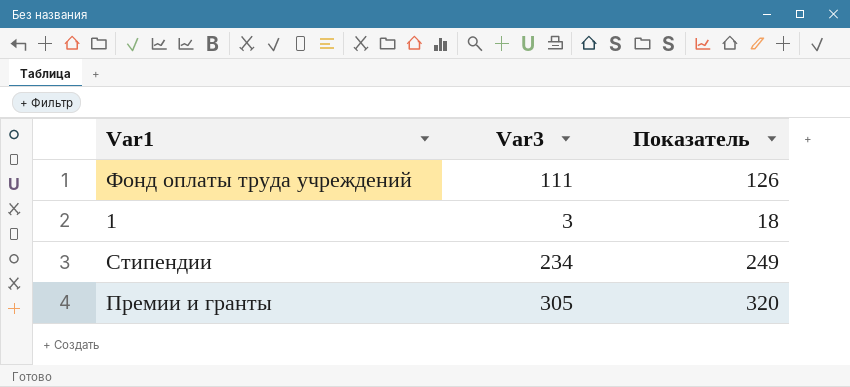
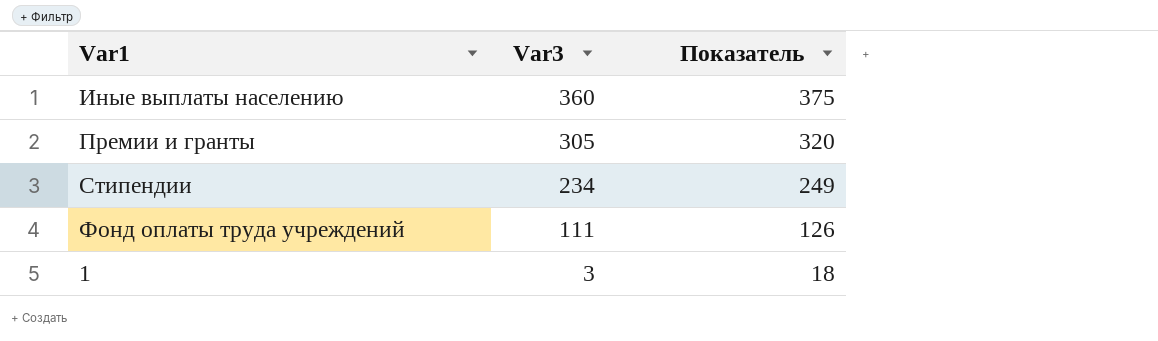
row order: none -> Var3 descending
row Иные выплаты населению: none -> 360 | 375

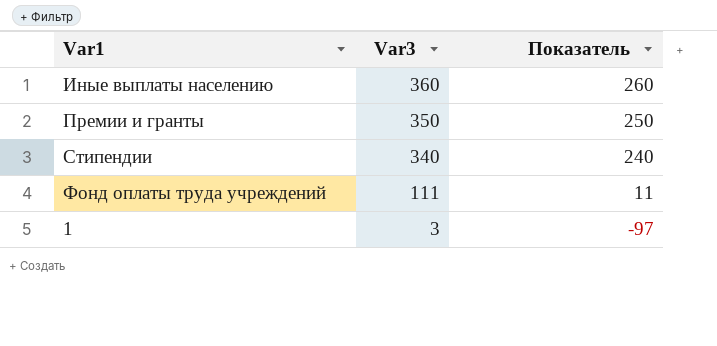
column Показатель | formula: [Var3] + 15 -> [Var3] - 100
Премии и гранты | Var3: 305 -> 350
Стипендии | Var3: 234 -> 340

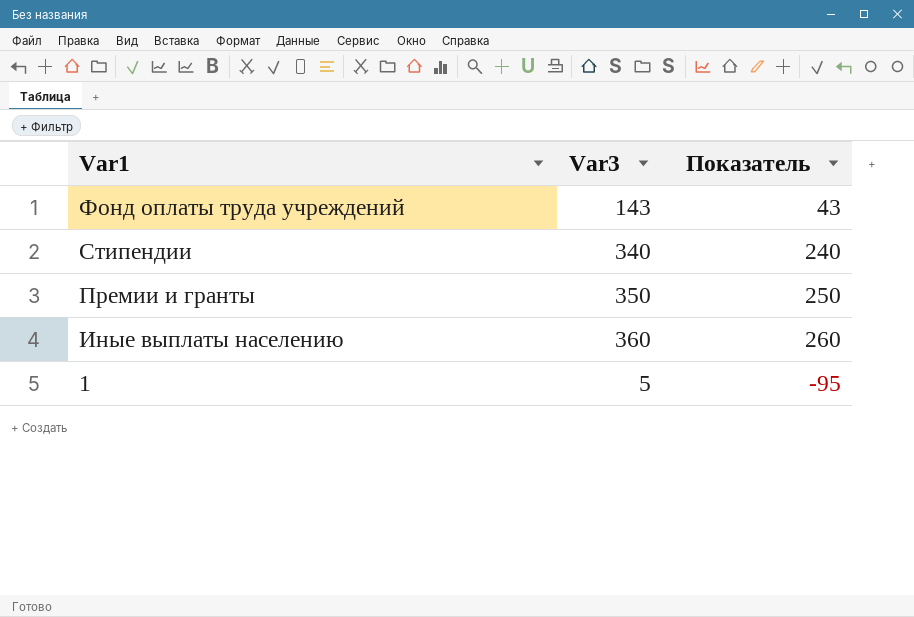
row order: Var3 descending -> Var1 descending
Фонд оплаты труда учреждений | Var3: 111 -> 143
Фонд оплаты труда учреждений | Показатель: 11 -> 43
1 | Var3: 3 -> 5
1 | Показатель: -97 -> -95

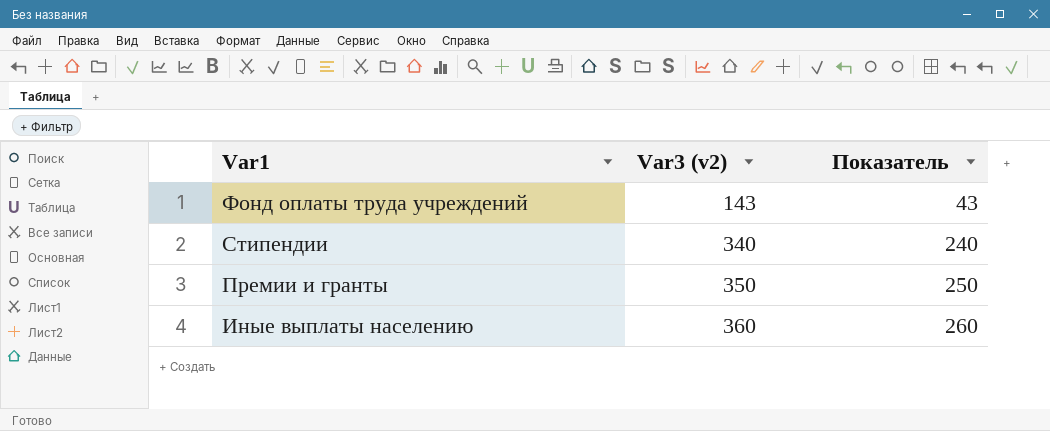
column name: Var3 -> Var3 (v2)
row 1: 5 | -95 -> none

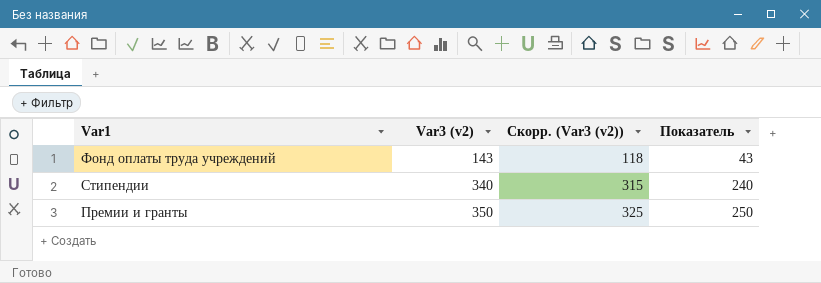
column Скорр. (Var3 (v2)) | formula: none -> [Var3 (v2)] - 25
row Иные выплаты населению: 360 | 260 -> none

